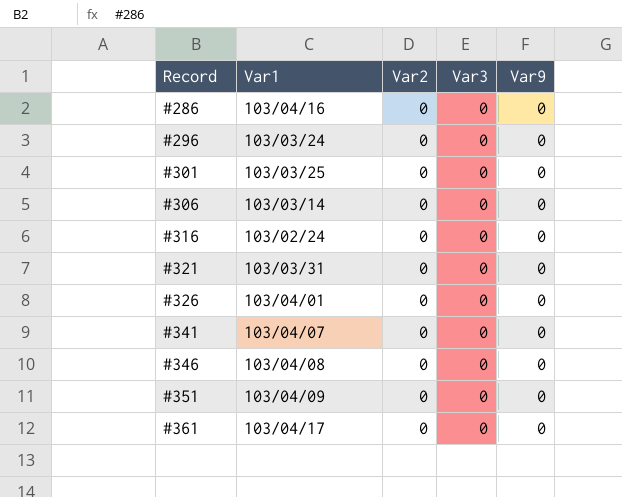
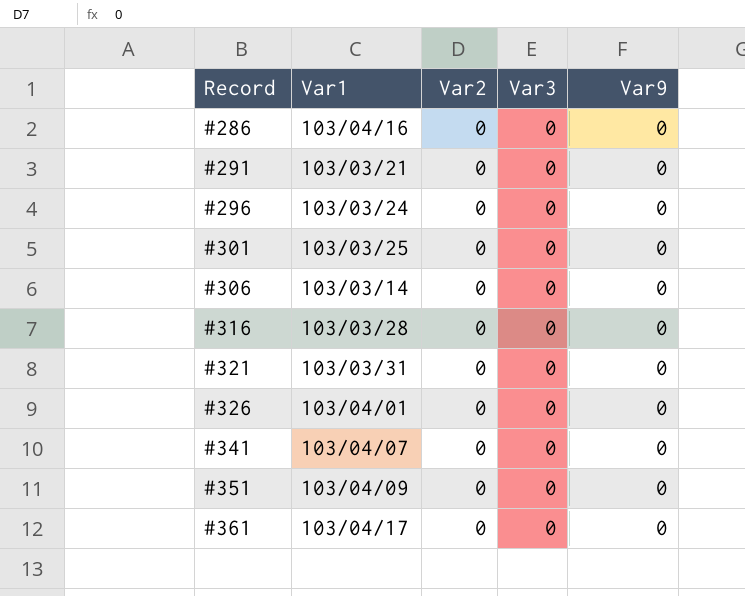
row #346: 103/04/08 | 0 | 0 | 0 -> none
row #291: none -> 103/03/21 | 0 | 0 | 0
#316 | Var1: 103/02/24 -> 103/03/28

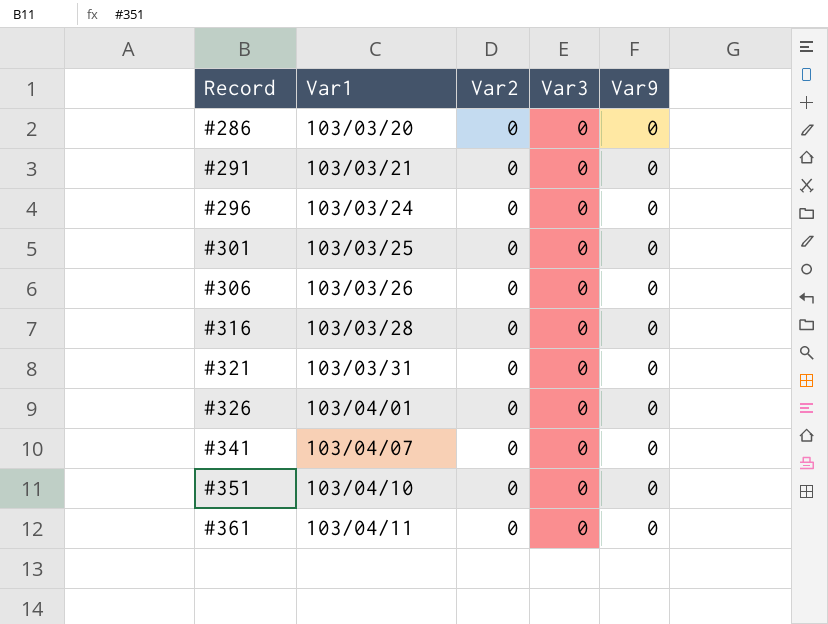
#286 | Var1: 103/04/16 -> 103/03/20
#306 | Var1: 103/03/14 -> 103/03/26
#351 | Var1: 103/04/09 -> 103/04/10
#361 | Var1: 103/04/17 -> 103/04/11

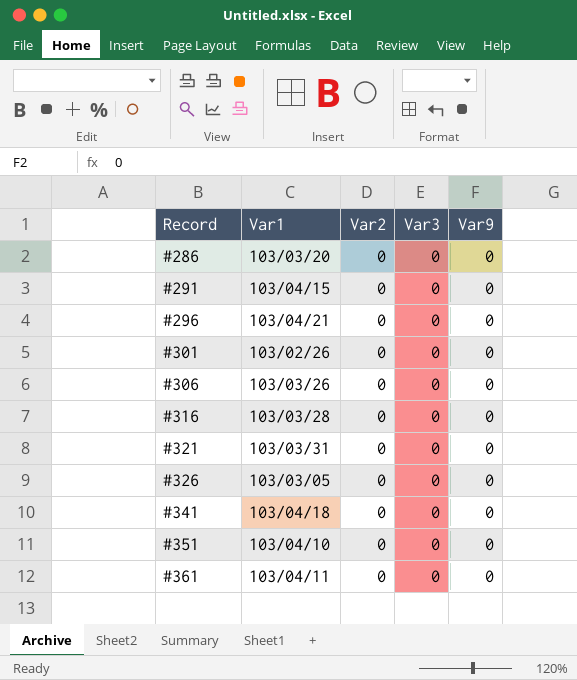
#291 | Var1: 103/03/21 -> 103/04/15
#296 | Var1: 103/03/24 -> 103/04/21
#301 | Var1: 103/03/25 -> 103/02/26
#326 | Var1: 103/04/01 -> 103/03/05
#341 | Var1: 103/04/07 -> 103/04/18

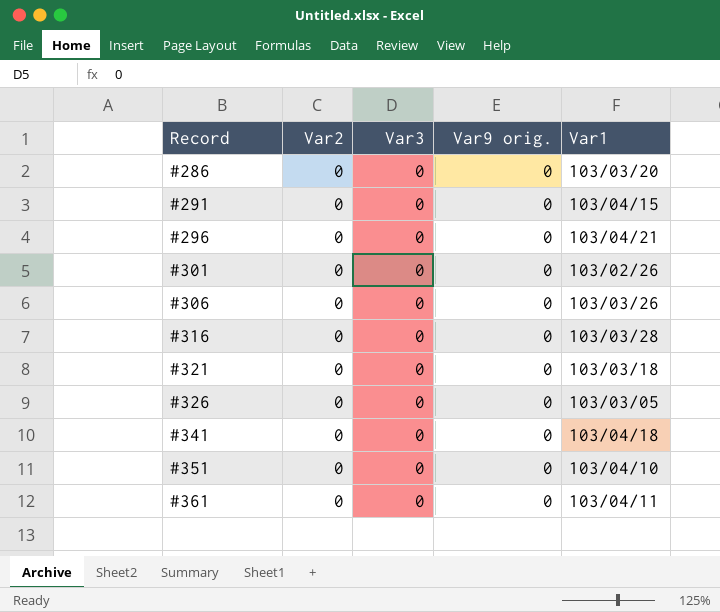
column name: Var9 -> Var9 orig.
column Var1 | position: 2 -> 5
#321 | Var1: 103/03/31 -> 103/03/18

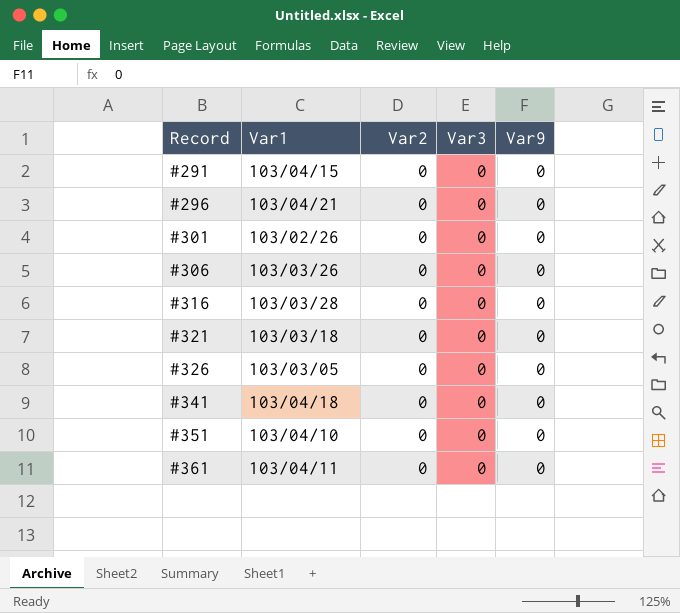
column Var1 | position: 5 -> 2
column name: Var9 orig. -> Var9
row #286: 0 | 0 | 0 | 103/03/20 -> none

